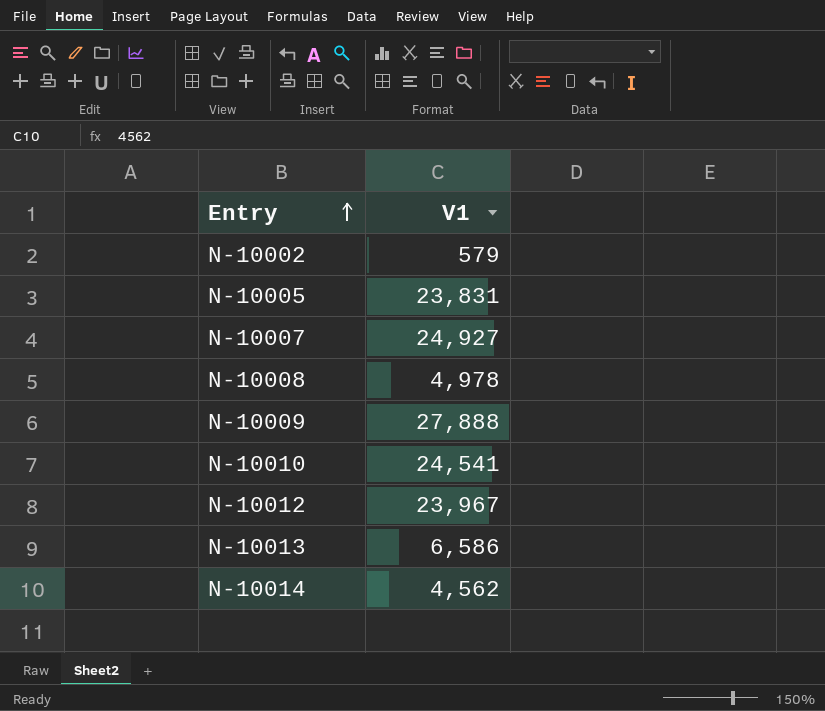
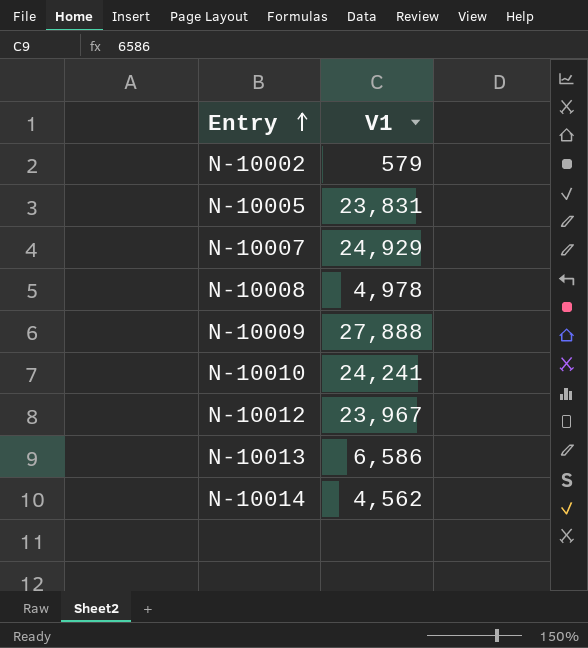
N-10007 | V1: 24,927 -> 24,929
N-10010 | V1: 24,541 -> 24,241

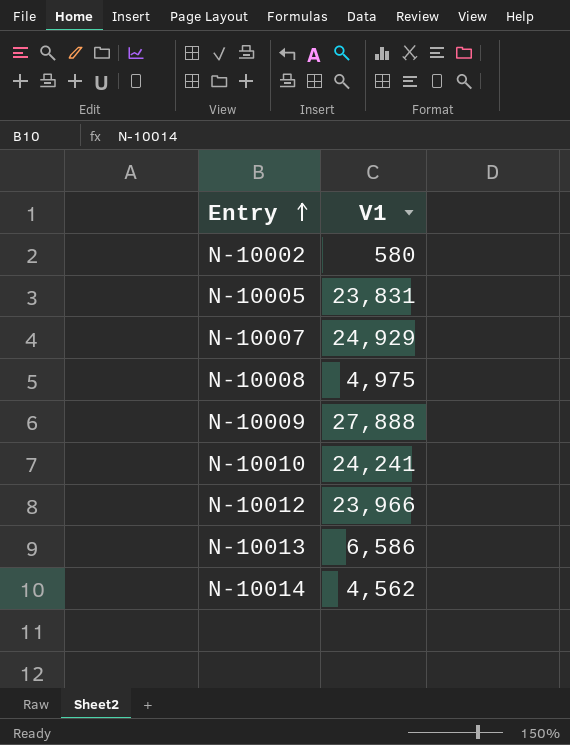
N-10002 | V1: 579 -> 580
N-10008 | V1: 4,978 -> 4,975
N-10012 | V1: 23,967 -> 23,966

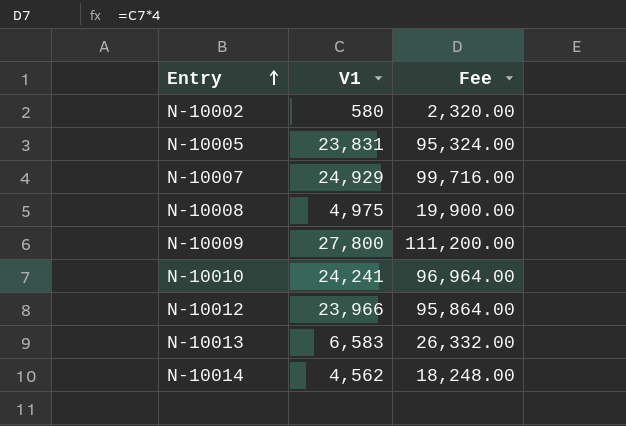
column Fee | formula: none -> [V1] * 4
N-10009 | V1: 27,888 -> 27,800
N-10013 | V1: 6,586 -> 6,583

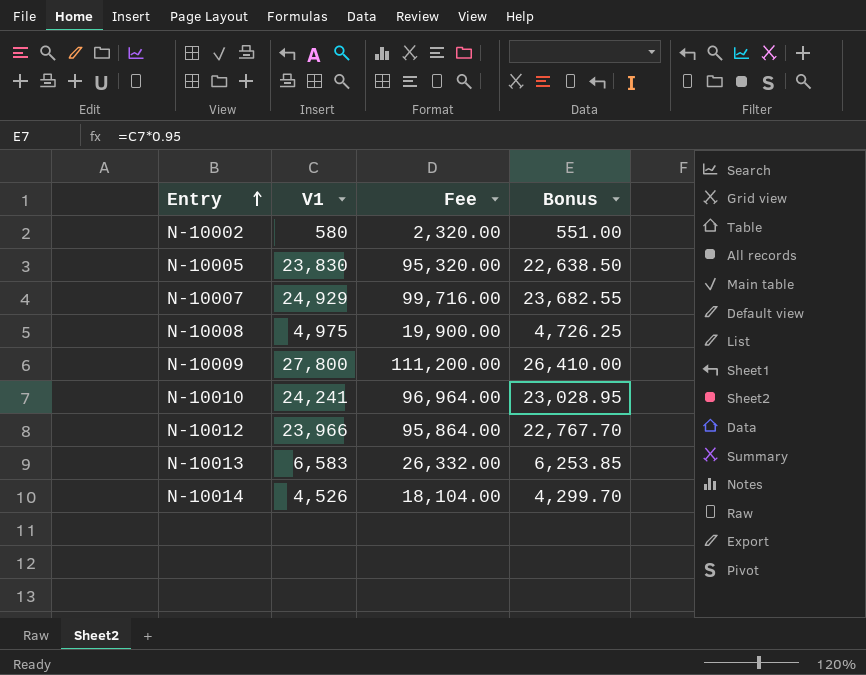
column Bonus | formula: none -> [V1] * 0.95
N-10005 | V1: 23,831 -> 23,830
N-10005 | Fee: 95,324.00 -> 95,320.00
N-10014 | V1: 4,562 -> 4,526
N-10014 | Fee: 18,248.00 -> 18,104.00

